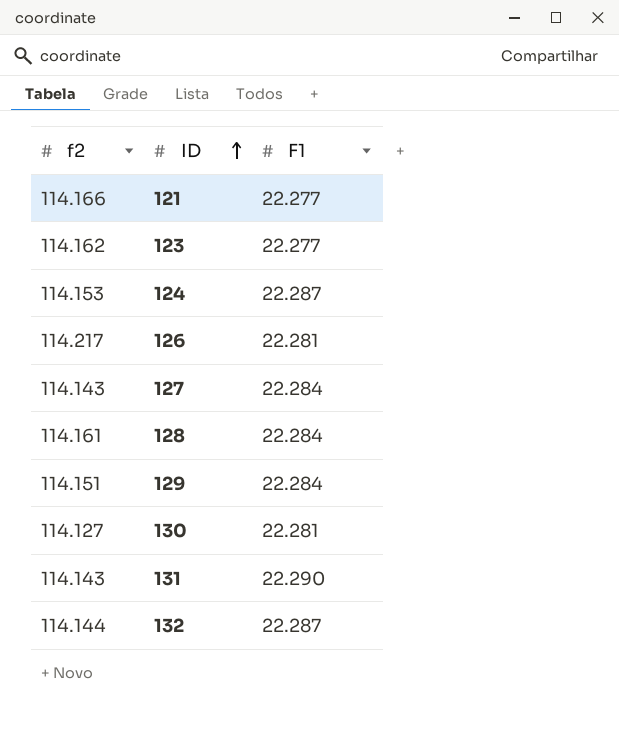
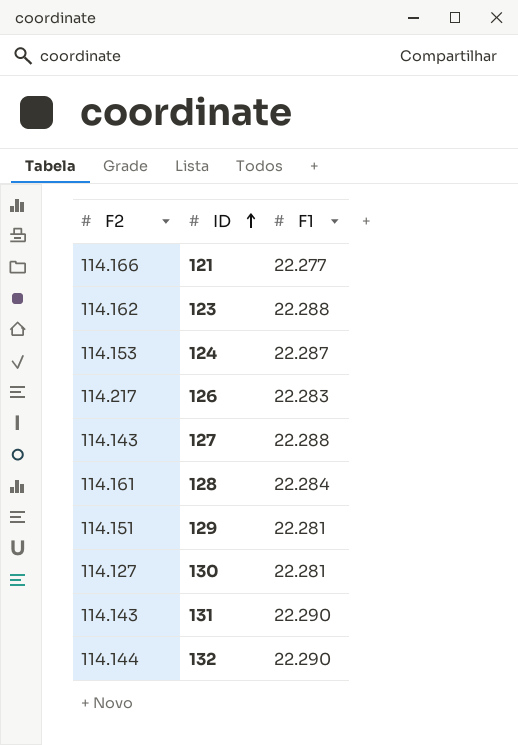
column name: f2 -> F2
123 | F1: 22.277 -> 22.288
126 | F1: 22.281 -> 22.283
127 | F1: 22.284 -> 22.288
129 | F1: 22.284 -> 22.281
132 | F1: 22.287 -> 22.290

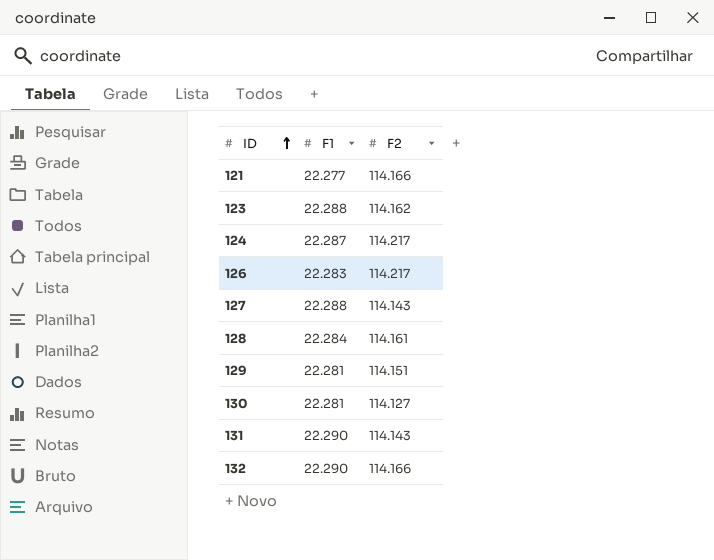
column F2 | position: 1 -> 3
124 | F2: 114.153 -> 114.217
132 | F2: 114.144 -> 114.166

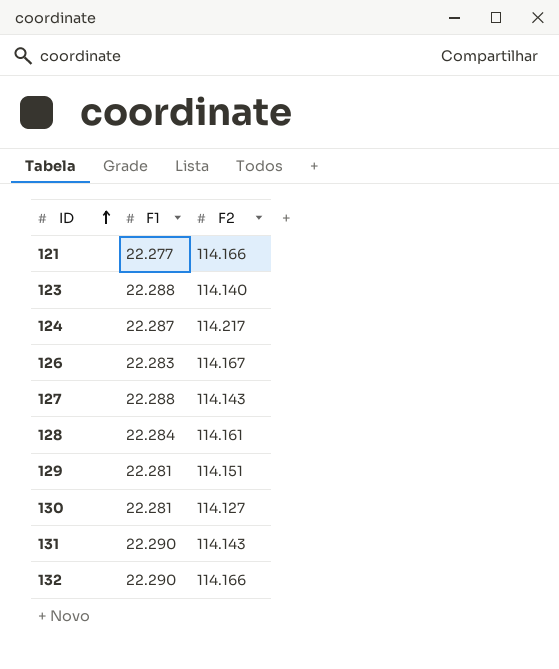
123 | F2: 114.162 -> 114.140
126 | F2: 114.217 -> 114.167

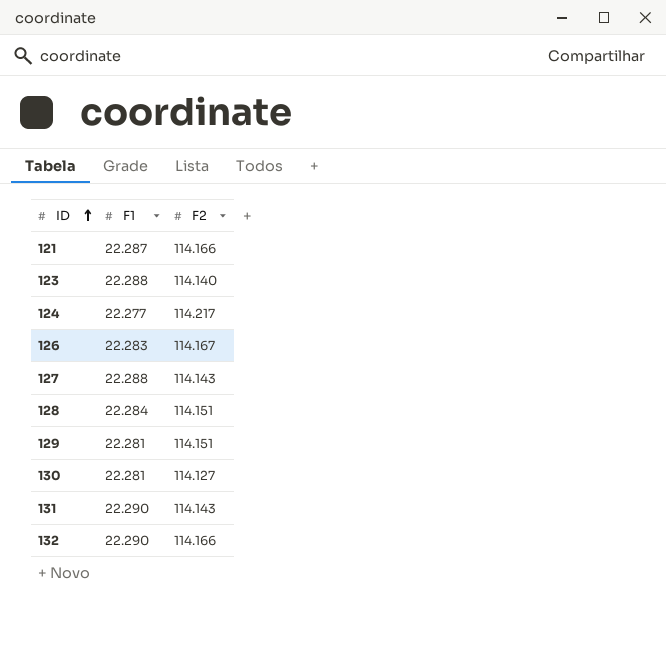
121 | F1: 22.277 -> 22.287
124 | F1: 22.287 -> 22.277
128 | F2: 114.161 -> 114.151

